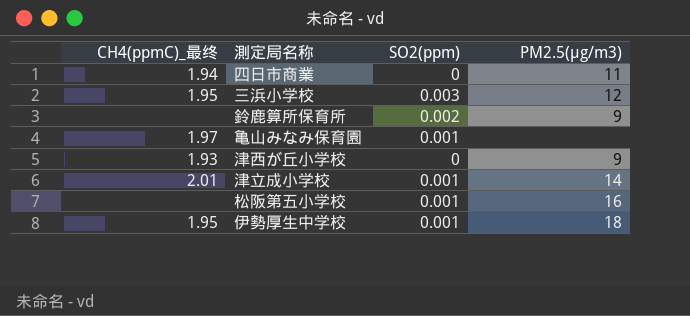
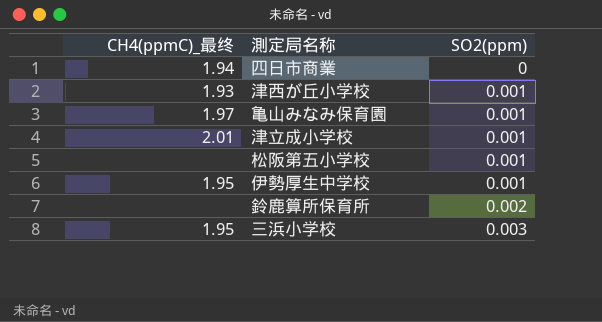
row order: none -> SO2(ppm) ascending
column PM2.5(μg/m3) | position: 4 -> none
津西が丘小学校 | SO2(ppm): 0 -> 0.001

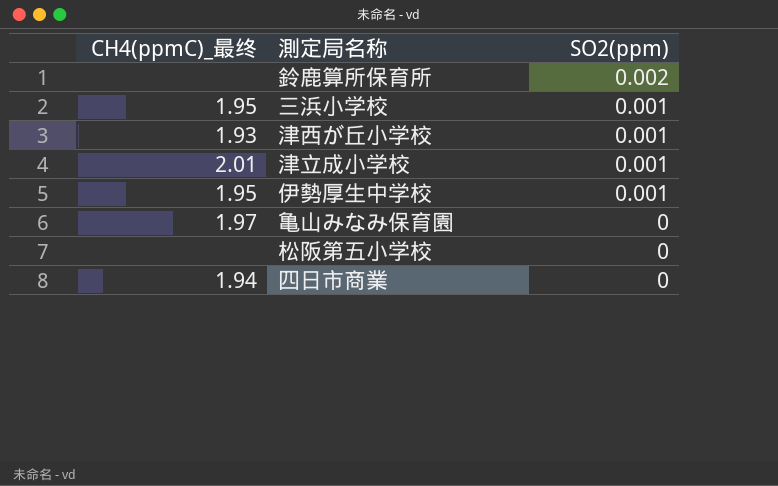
row order: SO2(ppm) ascending -> SO2(ppm) descending
三浜小学校 | SO2(ppm): 0.003 -> 0.001
亀山みなみ保育園 | SO2(ppm): 0.001 -> 0
松阪第五小学校 | SO2(ppm): 0.001 -> 0

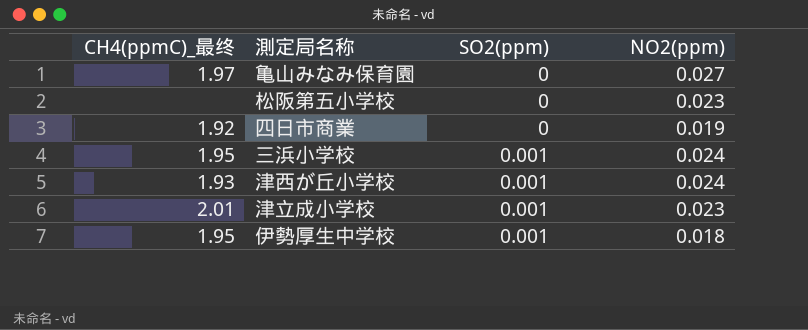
row order: SO2(ppm) descending -> SO2(ppm) ascending
column NO2(ppm) | position: none -> 4
row 鈴鹿算所保育所: none | 0.002 -> none
四日市商業 | CH4(ppmC)_最终: 1.94 -> 1.92

